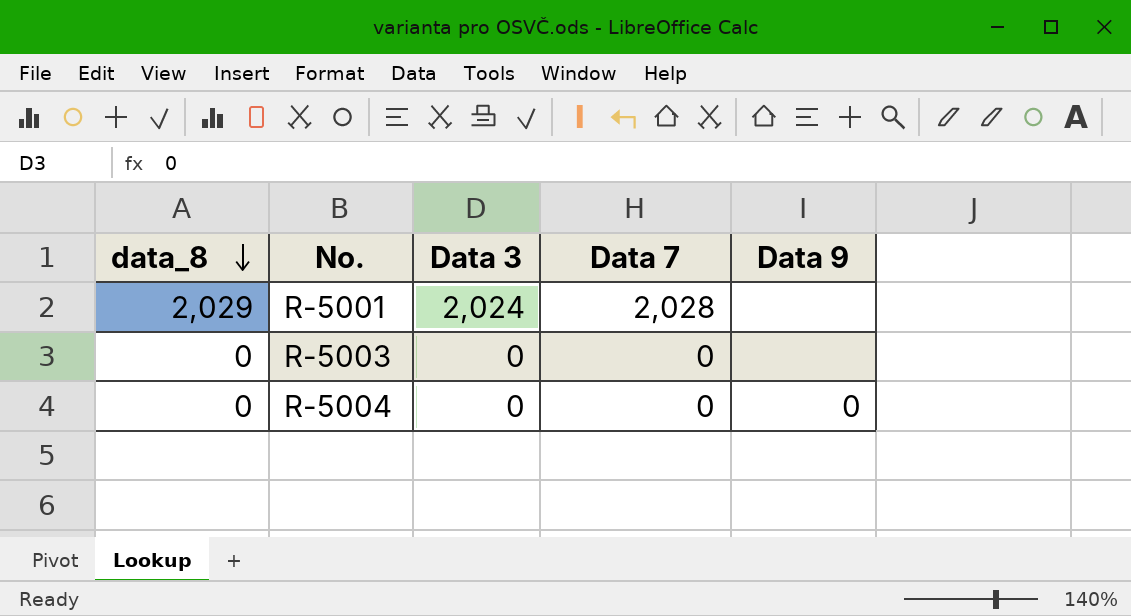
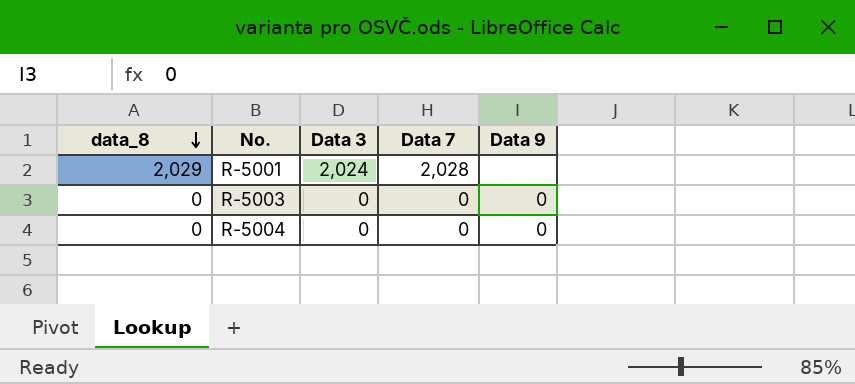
R-5003 | Data 9: none -> 0

